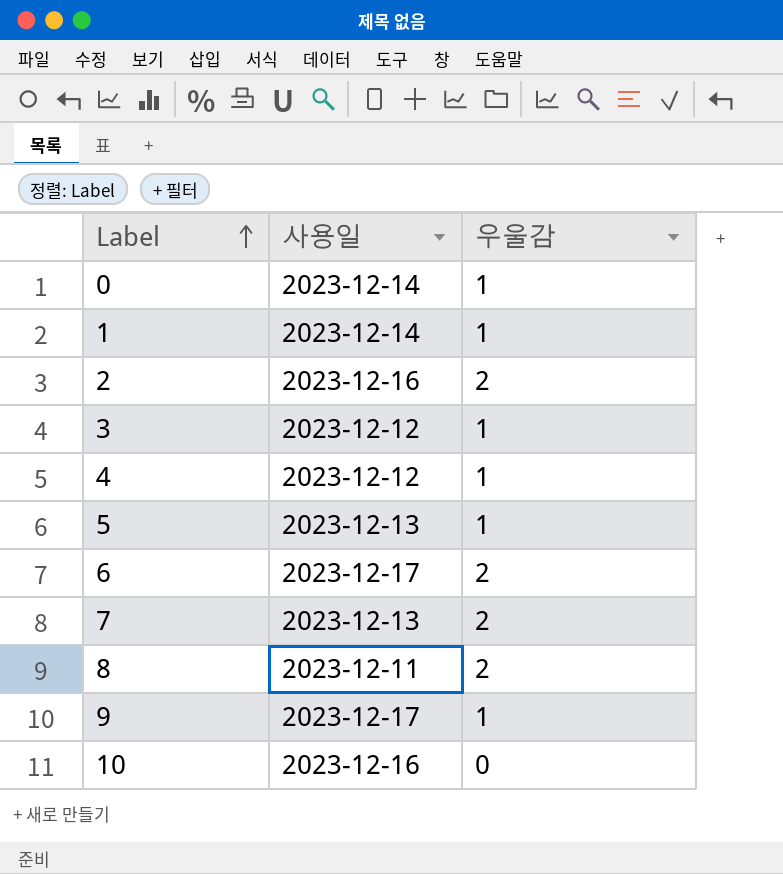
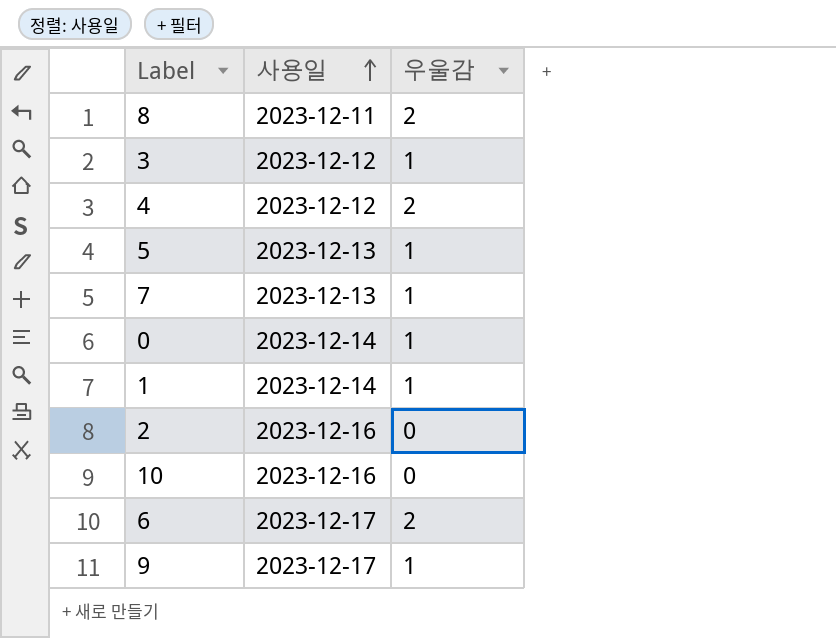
row order: Label ascending -> 사용일 ascending
4 | 우울감: 1 -> 2
7 | 우울감: 2 -> 1
2 | 우울감: 2 -> 0

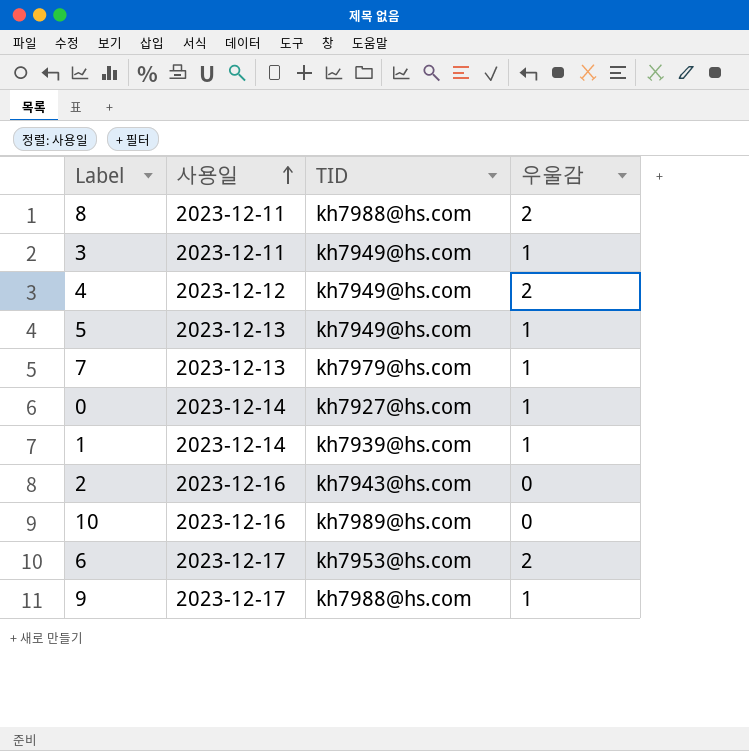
column TID | position: none -> 3
3 | 사용일: 2023-12-12 -> 2023-12-11

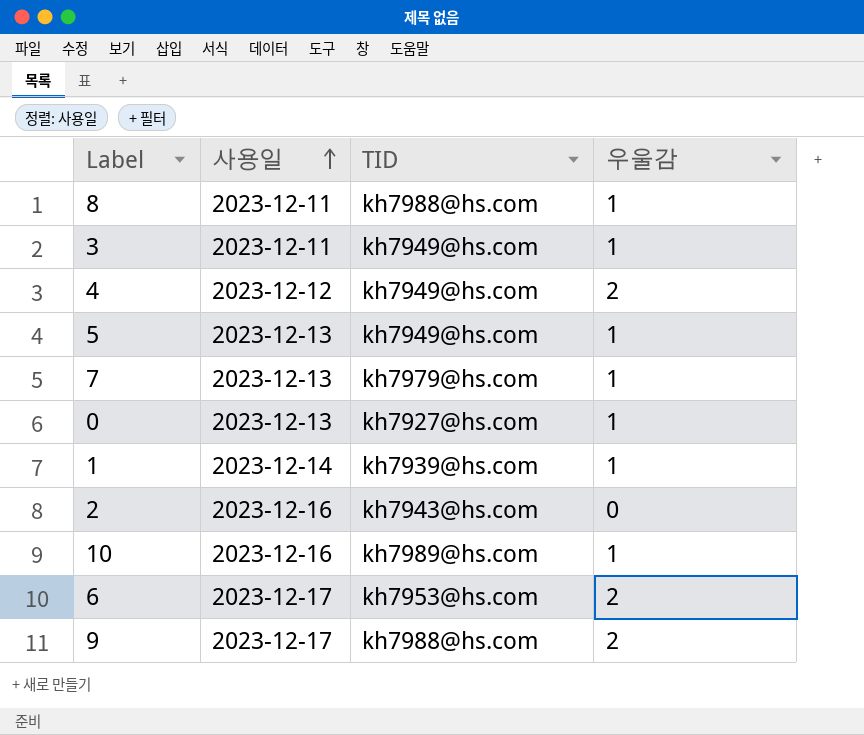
8 | 우울감: 2 -> 1
0 | 사용일: 2023-12-14 -> 2023-12-13
10 | 우울감: 0 -> 1
9 | 우울감: 1 -> 2

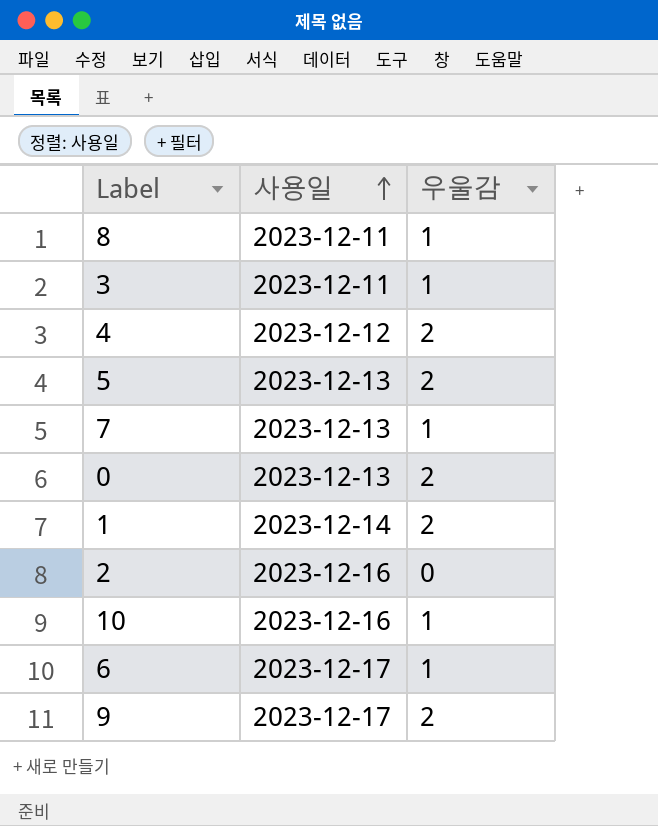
column TID | position: 3 -> none
5 | 우울감: 1 -> 2
0 | 우울감: 1 -> 2
1 | 우울감: 1 -> 2
6 | 우울감: 2 -> 1

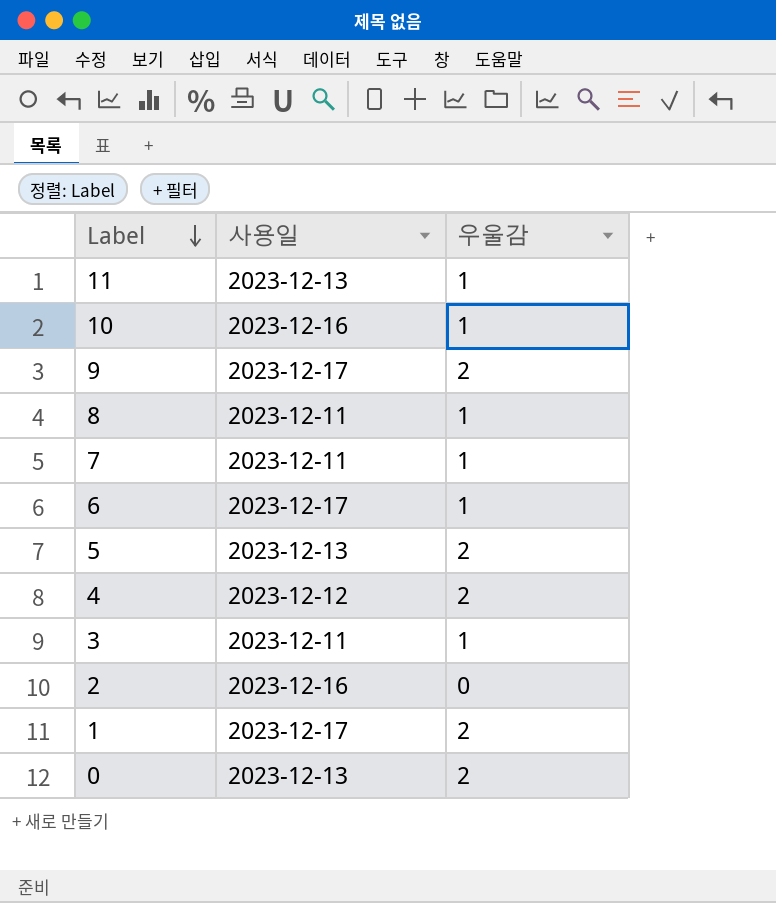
row order: 사용일 ascending -> Label descending
row 11: none -> 2023-12-13 | 1
7 | 사용일: 2023-12-13 -> 2023-12-11
1 | 사용일: 2023-12-14 -> 2023-12-17

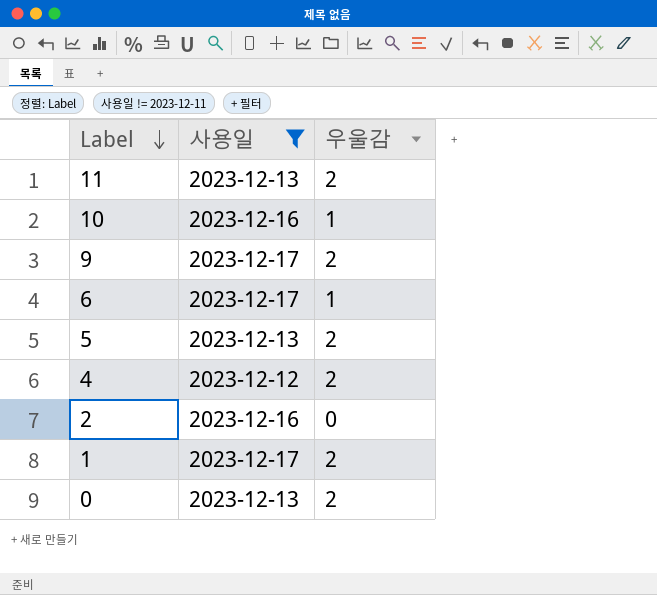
filter: none -> 사용일 != 2023-12-11
11 | 우울감: 1 -> 2

